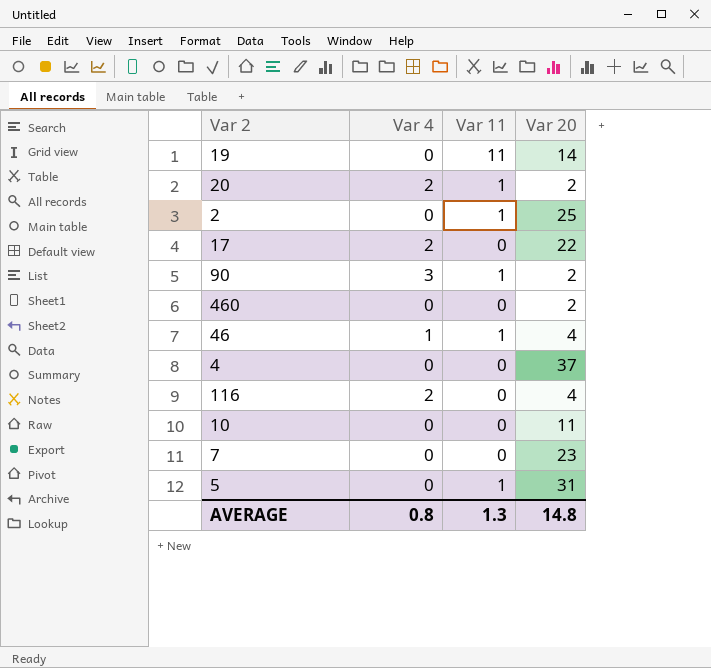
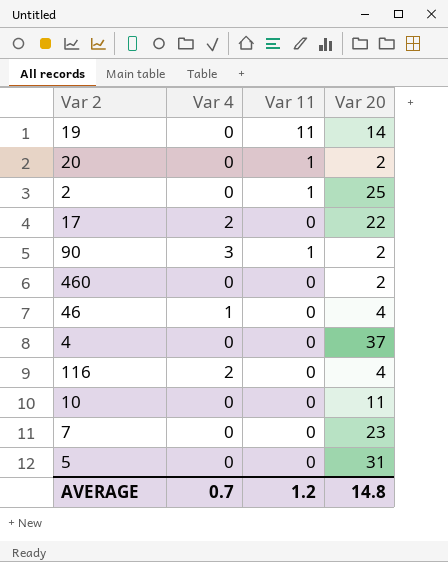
20 | Var 4: 2 -> 0
46 | Var 11: 1 -> 0
5 | Var 11: 1 -> 0
AVERAGE | Var 4: 0.8 -> 0.7
AVERAGE | Var 11: 1.3 -> 1.2

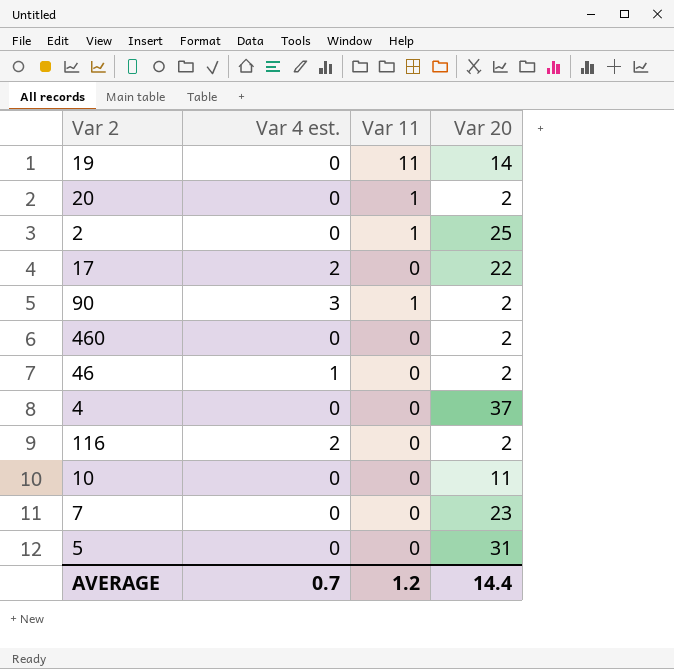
column name: Var 4 -> Var 4 est.
46 | Var 20: 4 -> 2
116 | Var 20: 4 -> 2
AVERAGE | Var 20: 14.8 -> 14.4

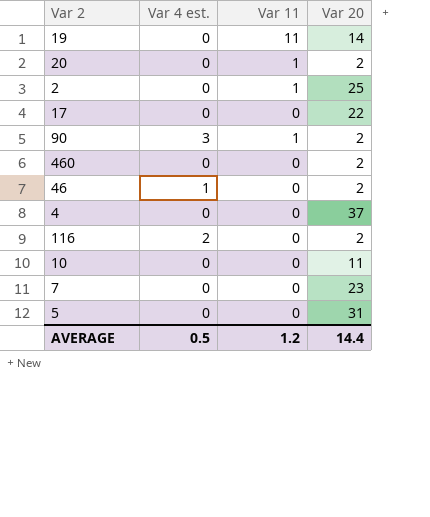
17 | Var 4 est.: 2 -> 0
AVERAGE | Var 4 est.: 0.7 -> 0.5

